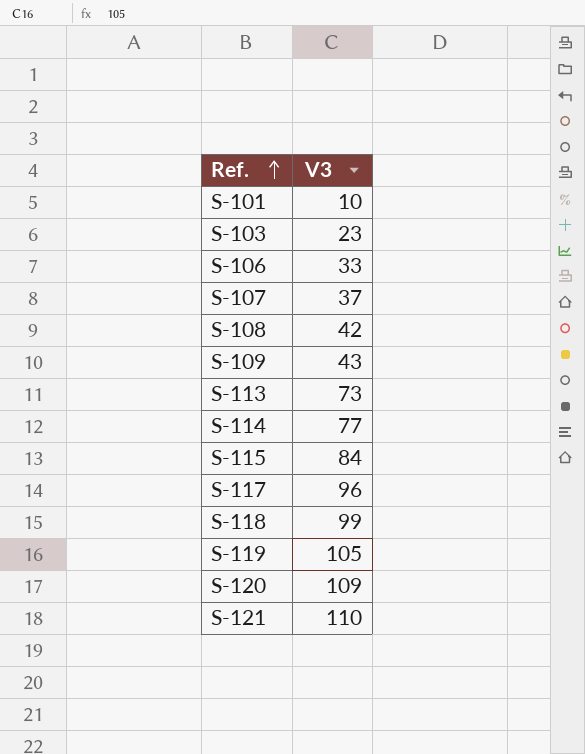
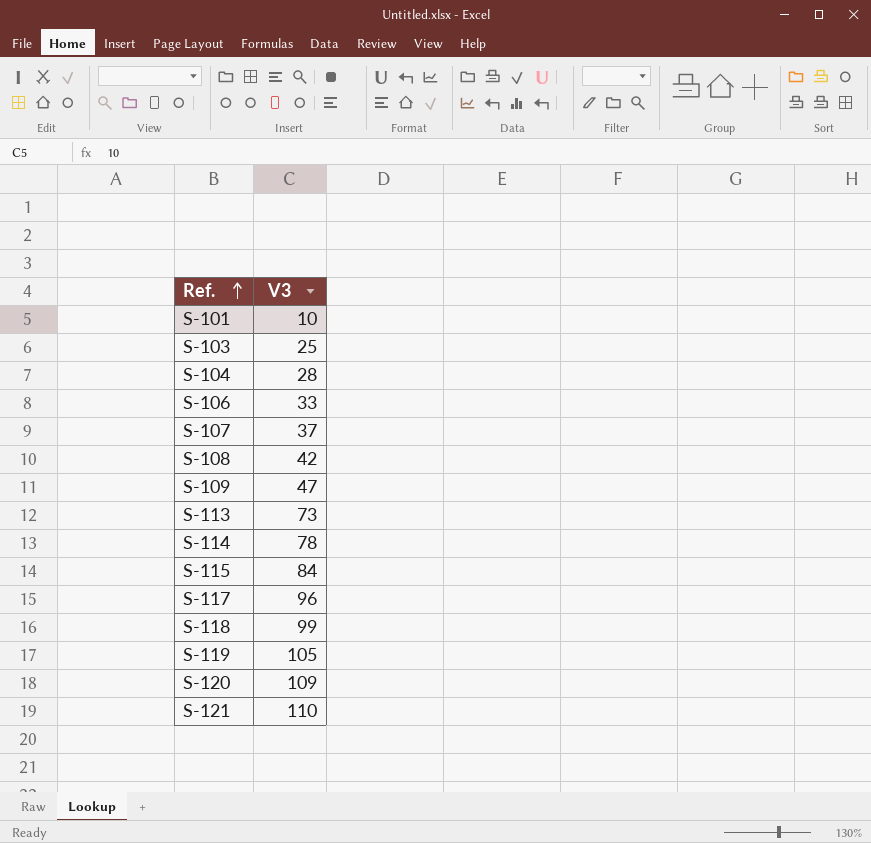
S-103 | V3: 23 -> 25
row S-104: none -> 28
S-109 | V3: 43 -> 47
S-114 | V3: 77 -> 78

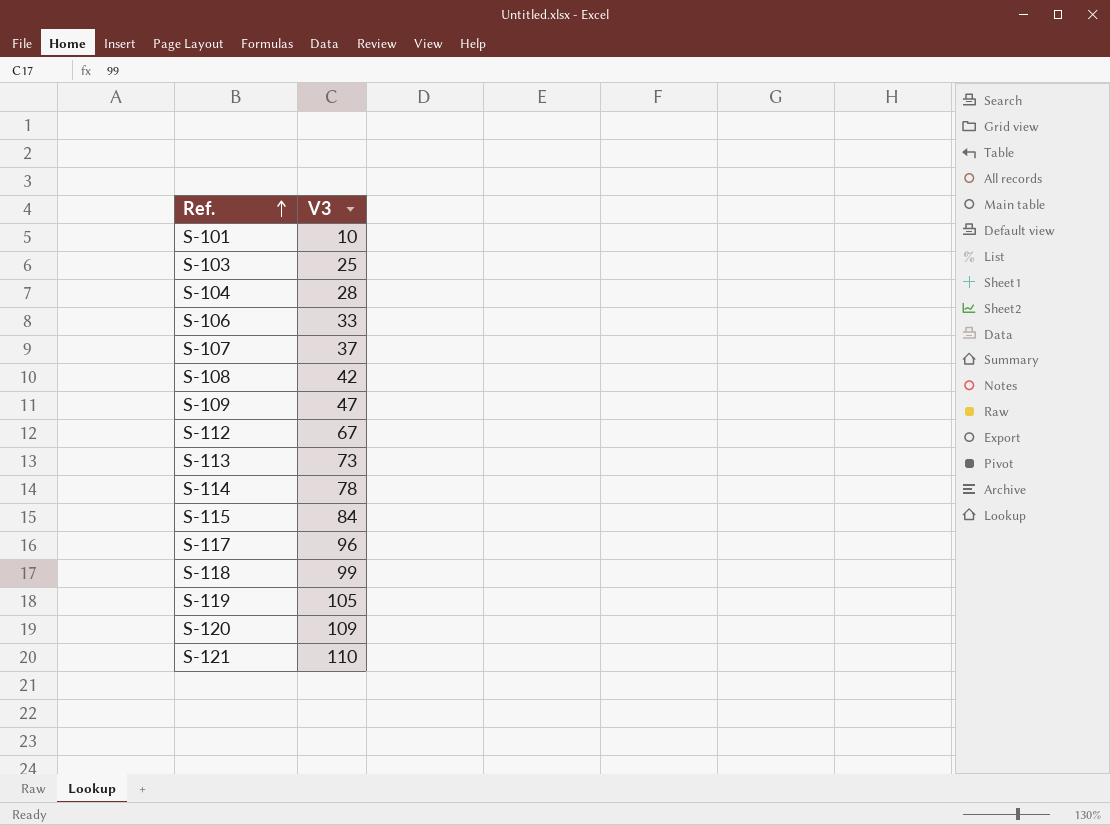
row S-112: none -> 67

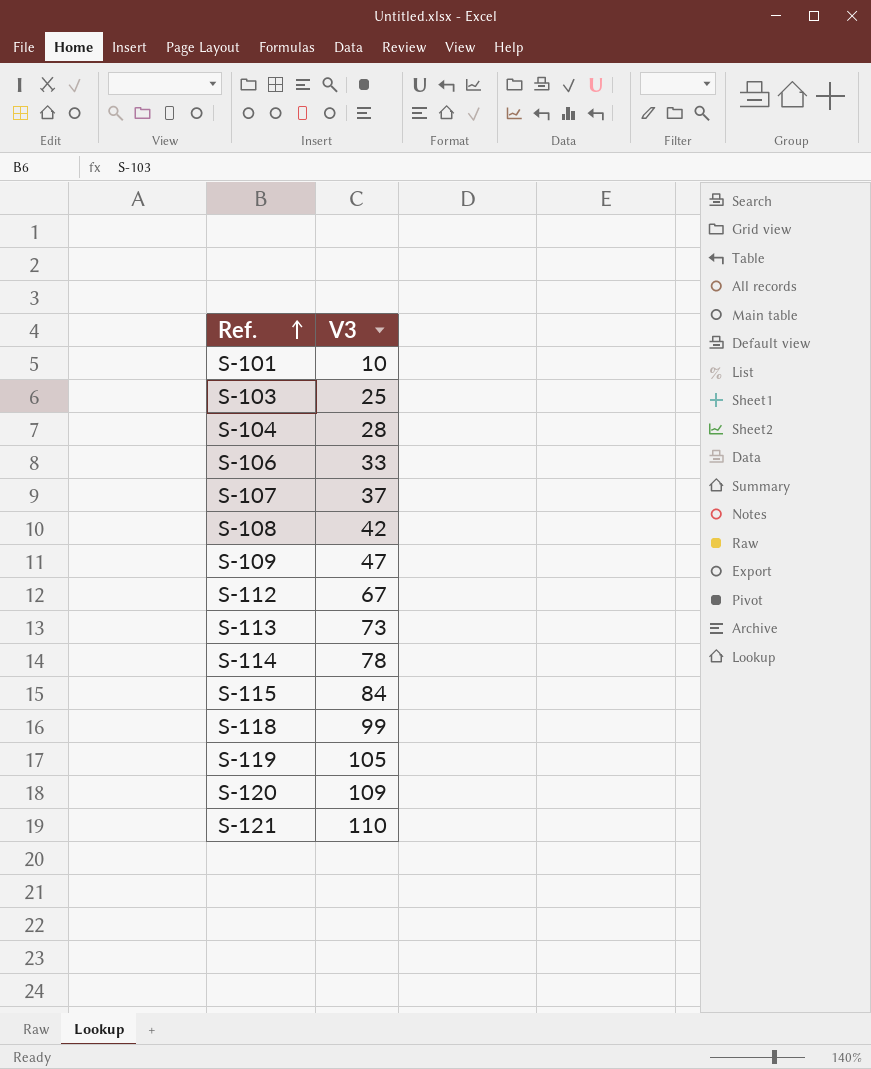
row S-117: 96 -> none

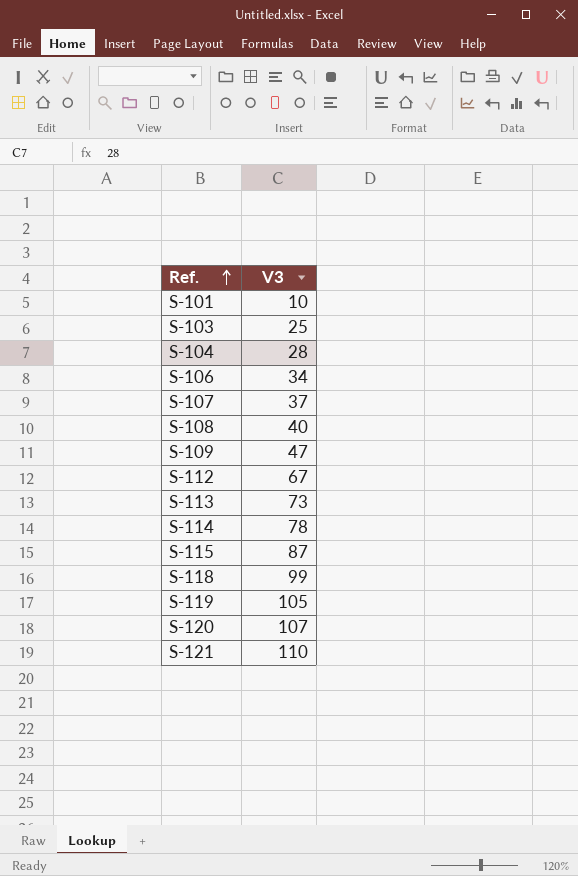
S-106 | V3: 33 -> 34
S-108 | V3: 42 -> 40
S-115 | V3: 84 -> 87
S-120 | V3: 109 -> 107

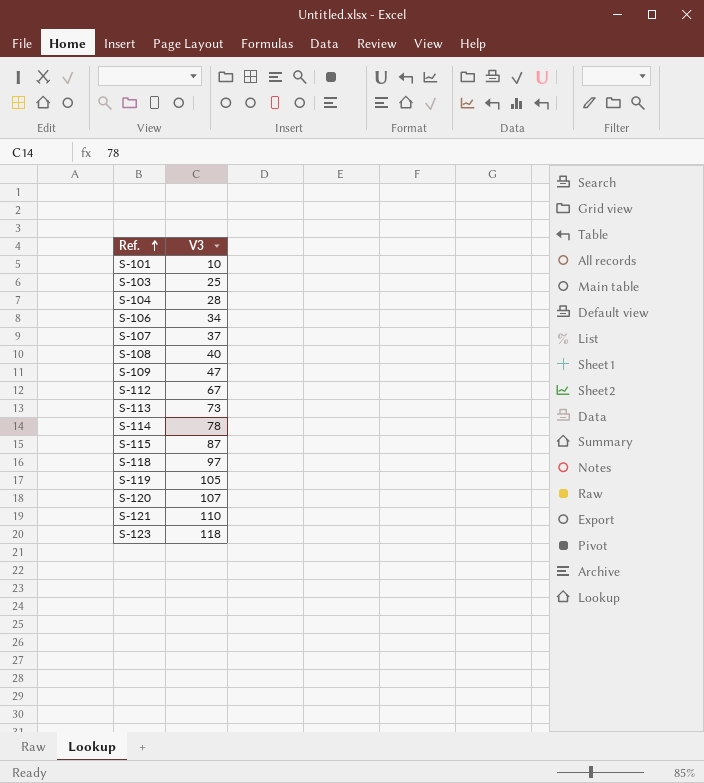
S-118 | V3: 99 -> 97
row S-123: none -> 118

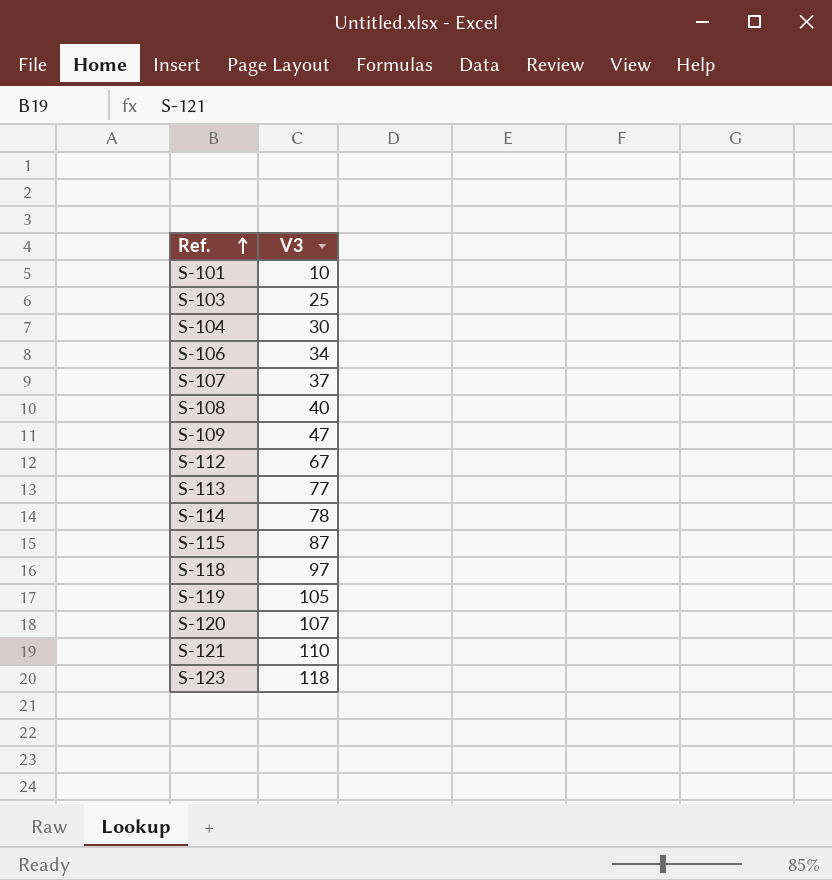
S-104 | V3: 28 -> 30
S-113 | V3: 73 -> 77

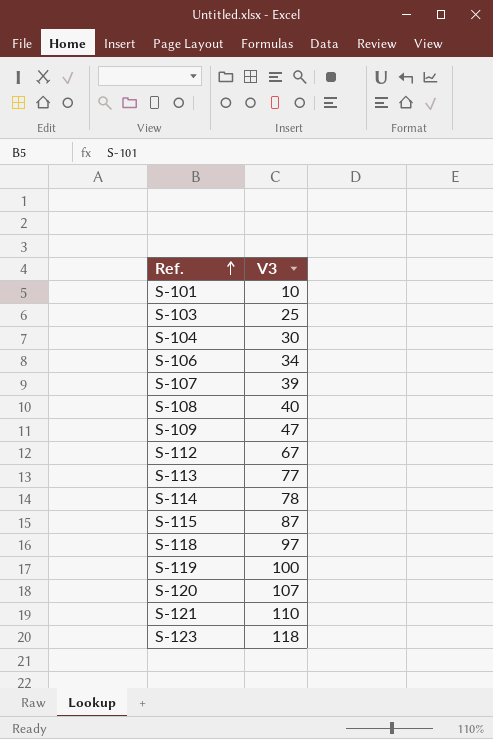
S-107 | V3: 37 -> 39
S-119 | V3: 105 -> 100

